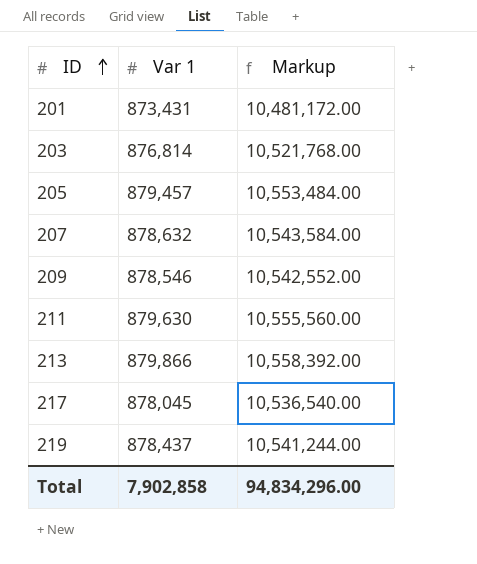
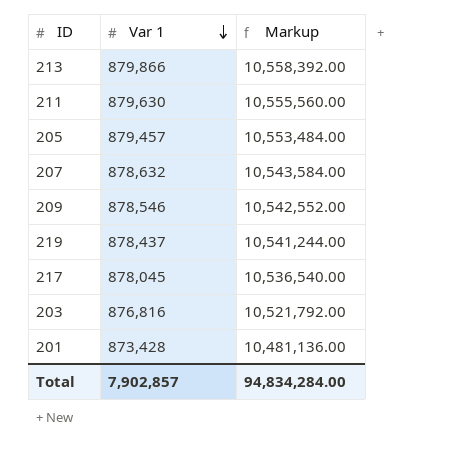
row order: ID ascending -> Var 1 descending
203 | Var 1: 876,814 -> 876,816
203 | Markup: 10,521,768.00 -> 10,521,792.00
201 | Var 1: 873,431 -> 873,428
201 | Markup: 10,481,172.00 -> 10,481,136.00
Total | Var 1: 7,902,858 -> 7,902,857
Total | Markup: 94,834,296.00 -> 94,834,284.00

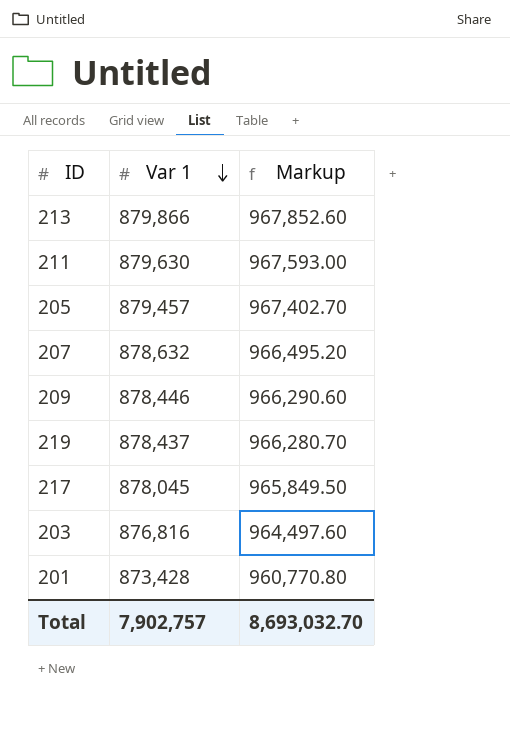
column Markup | formula: [Var 1] * 12 -> [Var 1] * 1.1
209 | Var 1: 878,546 -> 878,446
Total | Var 1: 7,902,857 -> 7,902,757
Total | Markup: 94,834,284.00 -> 8,693,032.70

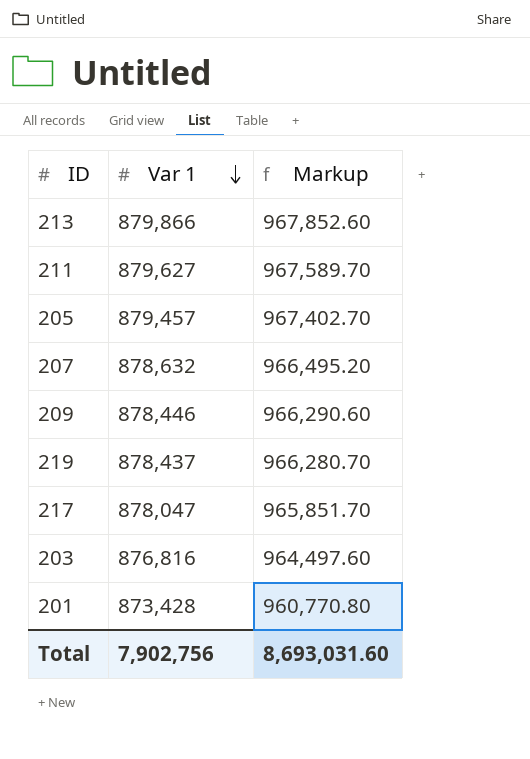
211 | Var 1: 879,630 -> 879,627
211 | Markup: 967,593.00 -> 967,589.70
217 | Var 1: 878,045 -> 878,047
217 | Markup: 965,849.50 -> 965,851.70
Total | Var 1: 7,902,757 -> 7,902,756
Total | Markup: 8,693,032.70 -> 8,693,031.60

